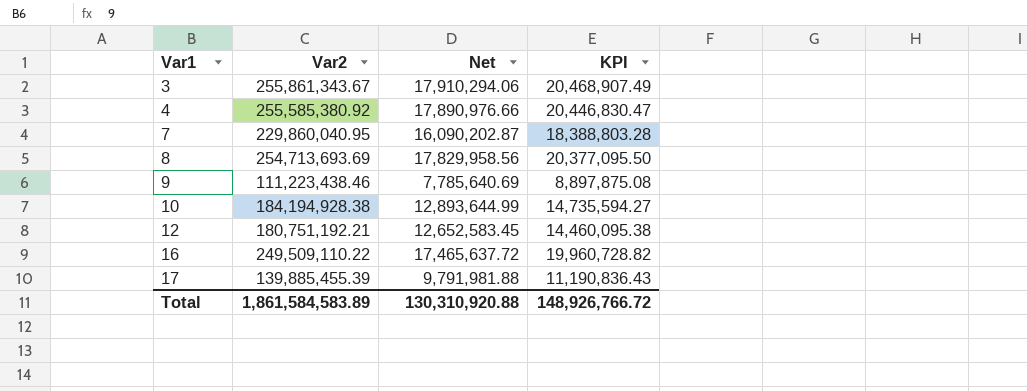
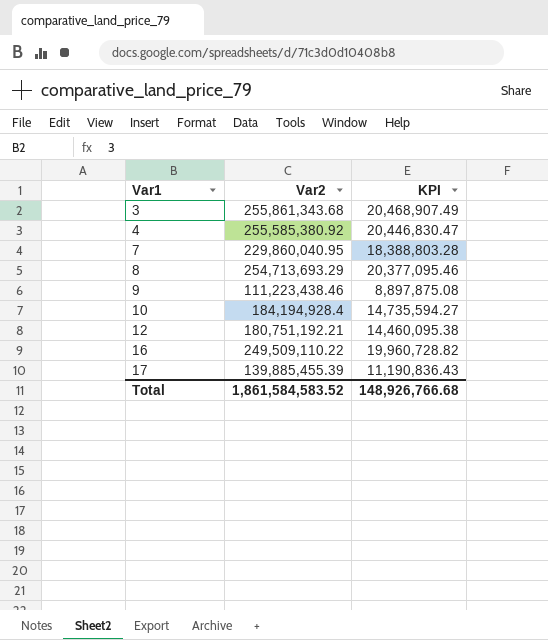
column Net | formula: [Var2] * 0.07 -> none
3 | Var2: 255,861,343.67 -> 255,861,343.68
8 | Var2: 254,713,693.69 -> 254,713,693.29
8 | KPI: 20,377,095.50 -> 20,377,095.46
10 | Var2: 184,194,928.38 -> 184,194,928.4
Total | Var2: 1,861,584,583.89 -> 1,861,584,583.52
Total | KPI: 148,926,766.72 -> 148,926,766.68

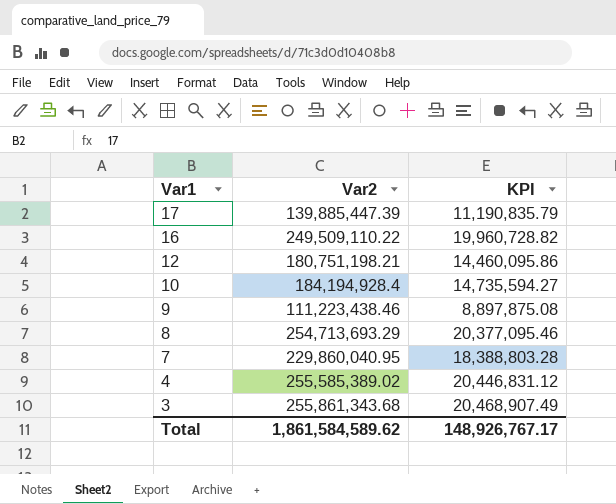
row order: Var1 ascending -> Var1 descending
17 | Var2: 139,885,455.39 -> 139,885,447.39
17 | KPI: 11,190,836.43 -> 11,190,835.79
12 | Var2: 180,751,192.21 -> 180,751,198.21
12 | KPI: 14,460,095.38 -> 14,460,095.86
4 | Var2: 255,585,380.92 -> 255,585,389.02
4 | KPI: 20,446,830.47 -> 20,446,831.12
Total | Var2: 1,861,584,583.52 -> 1,861,584,589.62
Total | KPI: 148,926,766.68 -> 148,926,767.17

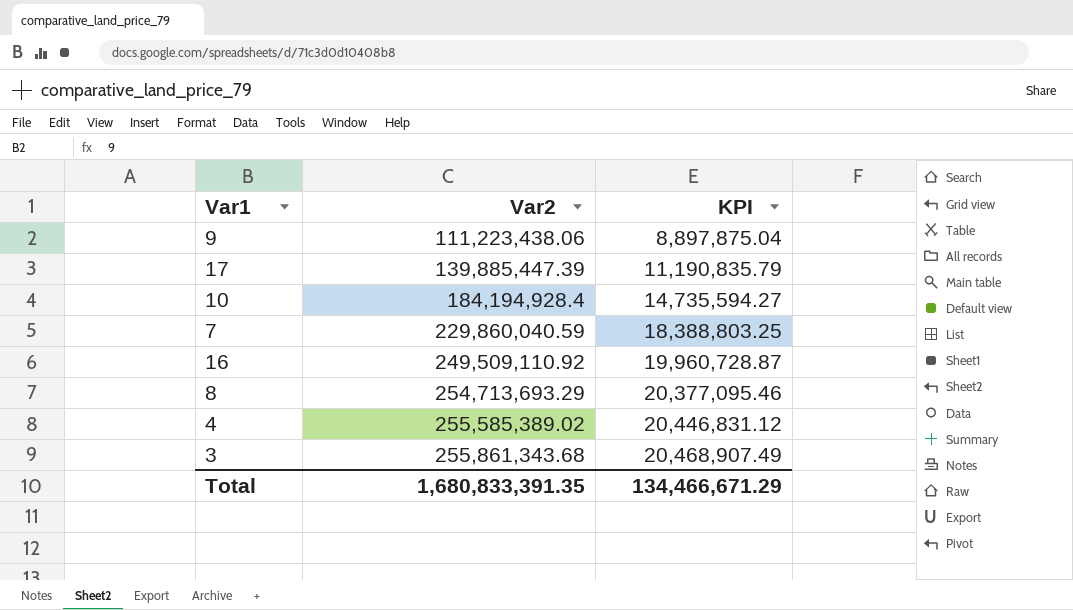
row order: Var1 descending -> Var2 ascending
row 12: 180,751,198.21 | 14,460,095.86 -> none
9 | Var2: 111,223,438.46 -> 111,223,438.06
9 | KPI: 8,897,875.08 -> 8,897,875.04
7 | Var2: 229,860,040.95 -> 229,860,040.59
7 | KPI: 18,388,803.28 -> 18,388,803.25
16 | Var2: 249,509,110.22 -> 249,509,110.92
16 | KPI: 19,960,728.82 -> 19,960,728.87
Total | Var2: 1,861,584,589.62 -> 1,680,833,391.35
Total | KPI: 148,926,767.17 -> 134,466,671.29

